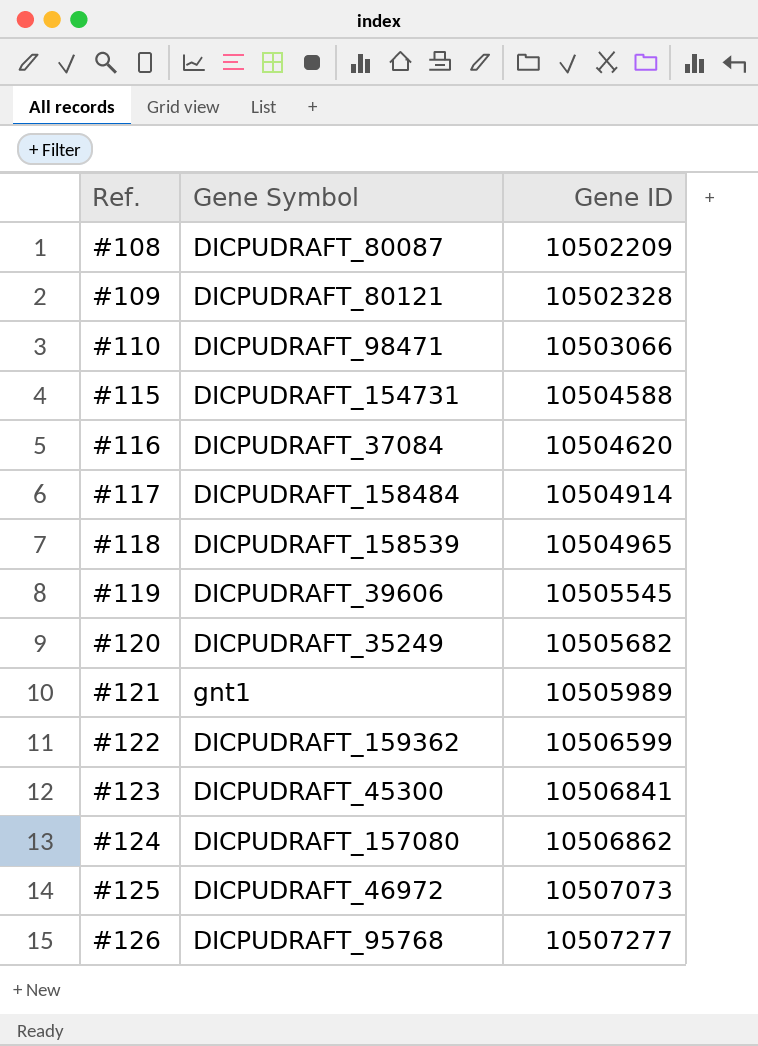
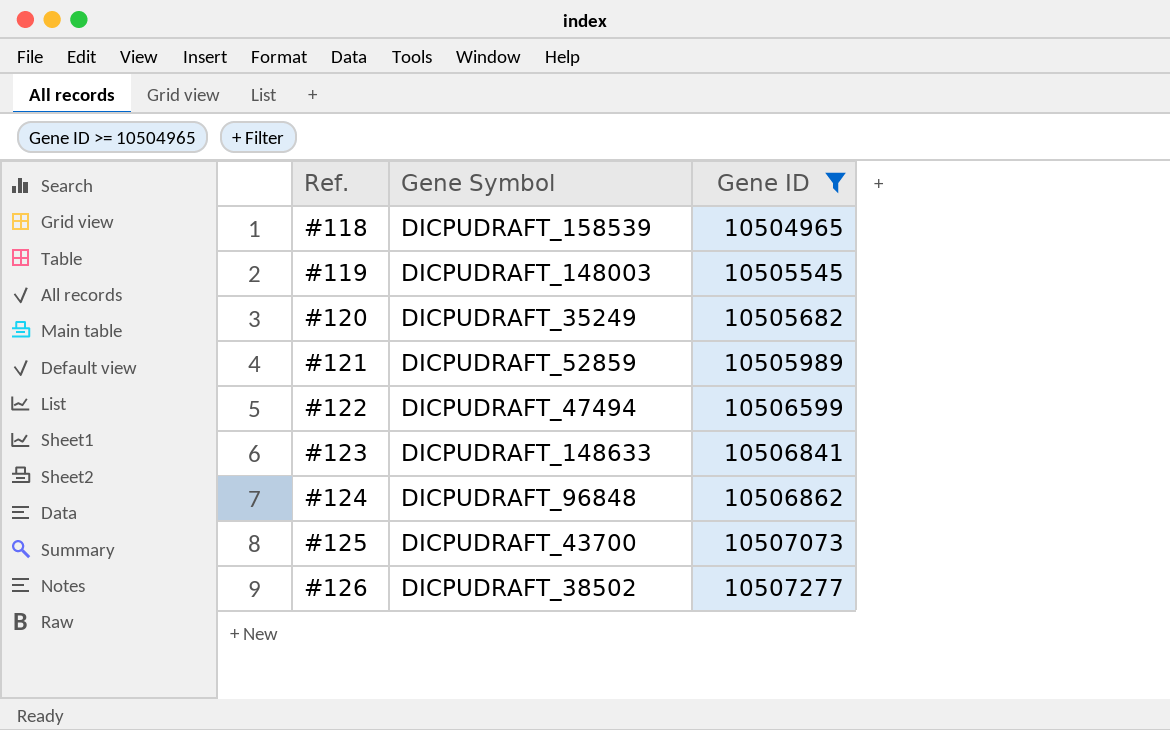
filter: none -> Gene ID >= 10504965
#119 | Gene Symbol: DICPUDRAFT_39606 -> DICPUDRAFT_148003
#121 | Gene Symbol: gnt1 -> DICPUDRAFT_52859
#122 | Gene Symbol: DICPUDRAFT_159362 -> DICPUDRAFT_47494
#123 | Gene Symbol: DICPUDRAFT_45300 -> DICPUDRAFT_148633
#124 | Gene Symbol: DICPUDRAFT_157080 -> DICPUDRAFT_96848
#125 | Gene Symbol: DICPUDRAFT_46972 -> DICPUDRAFT_43700
#126 | Gene Symbol: DICPUDRAFT_95768 -> DICPUDRAFT_38502

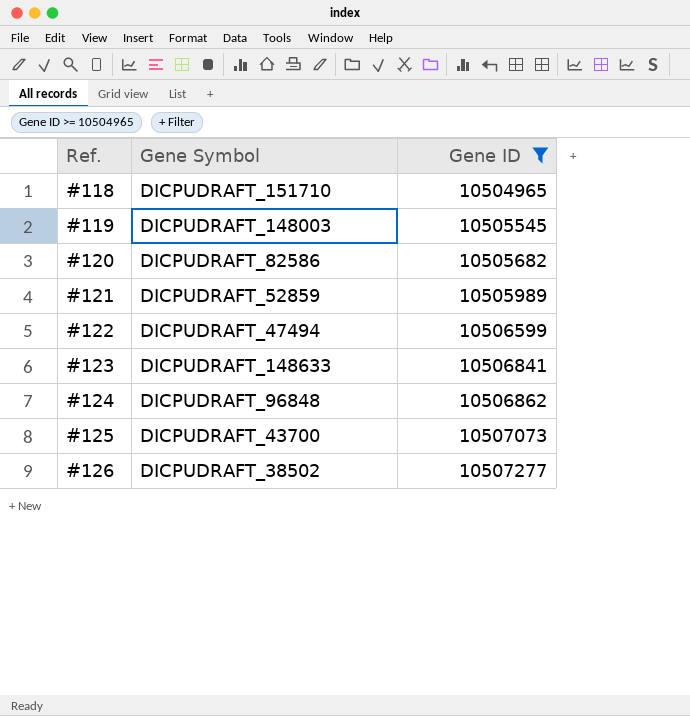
#118 | Gene Symbol: DICPUDRAFT_158539 -> DICPUDRAFT_151710
#120 | Gene Symbol: DICPUDRAFT_35249 -> DICPUDRAFT_82586

